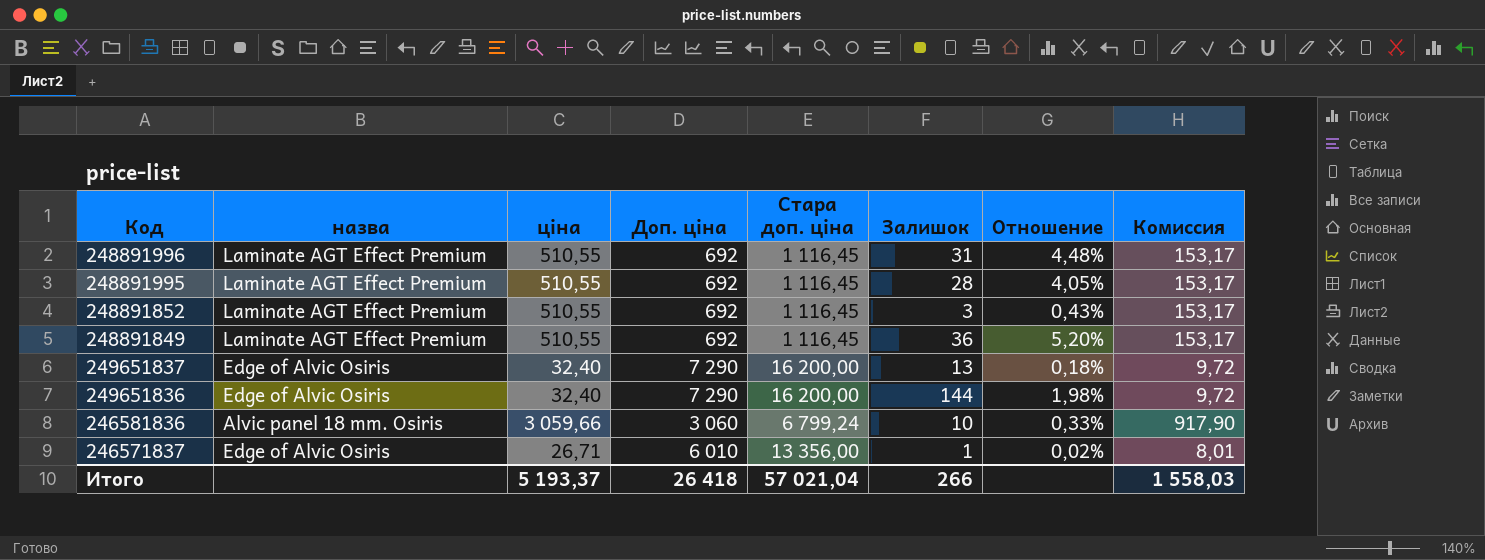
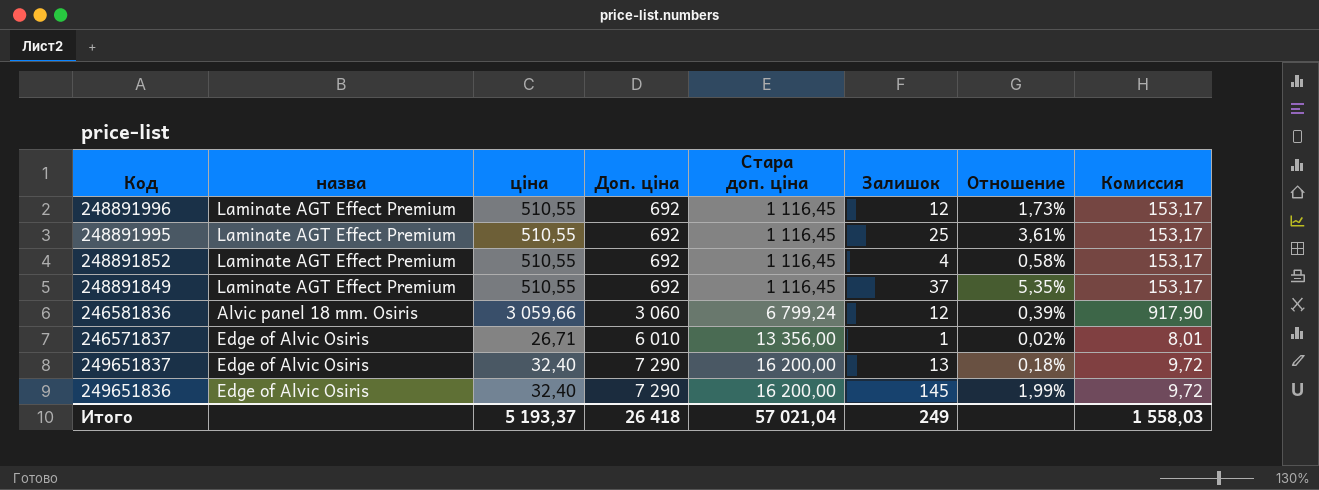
row order: none -> Доп. ціна ascending
248891996 | Залишок: 31 -> 12
248891996 | Отношение: 4,48% -> 1,73%
248891995 | Залишок: 28 -> 25
248891995 | Отношение: 4,05% -> 3,61%
248891852 | Залишок: 3 -> 4
248891852 | Отношение: 0,43% -> 0,58%
248891849 | Залишок: 36 -> 37
248891849 | Отношение: 5,20% -> 5,35%
246581836 | Залишок: 10 -> 12
246581836 | Отношение: 0,33% -> 0,39%
249651836 | Залишок: 144 -> 145
249651836 | Отношение: 1,98% -> 1,99%
Итого | Залишок: 266 -> 249

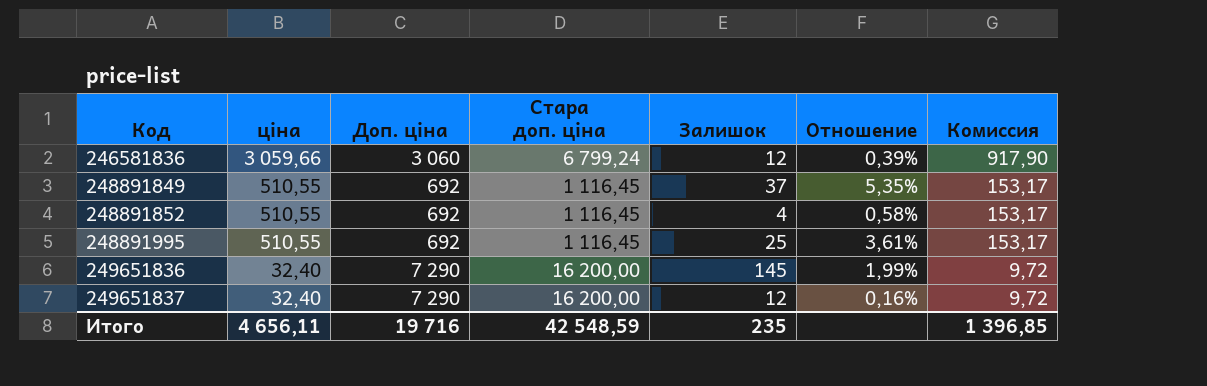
row order: Доп. ціна ascending -> Код ascending
column назва | position: 2 -> none
row 248891996: Laminate AGT Effect Premium | 510,55 | 692 | 1 116,45 | 12 | 1,73% | 153,17 -> none
row 246571837: Edge of Alvic Osiris | 26,71 | 6 010 | 13 356,00 | 1 | 0,02% | 8,01 -> none
249651837 | Залишок: 13 -> 12
249651837 | Отношение: 0,18% -> 0,16%
Итого | ціна: 5 193,37 -> 4 656,11
Итого | Доп. ціна: 26 418 -> 19 716
Итого | Стара доп. ціна: 57 021,04 -> 42 548,59
Итого | Залишок: 249 -> 235
Итого | Комиссия: 1 558,03 -> 1 396,85

